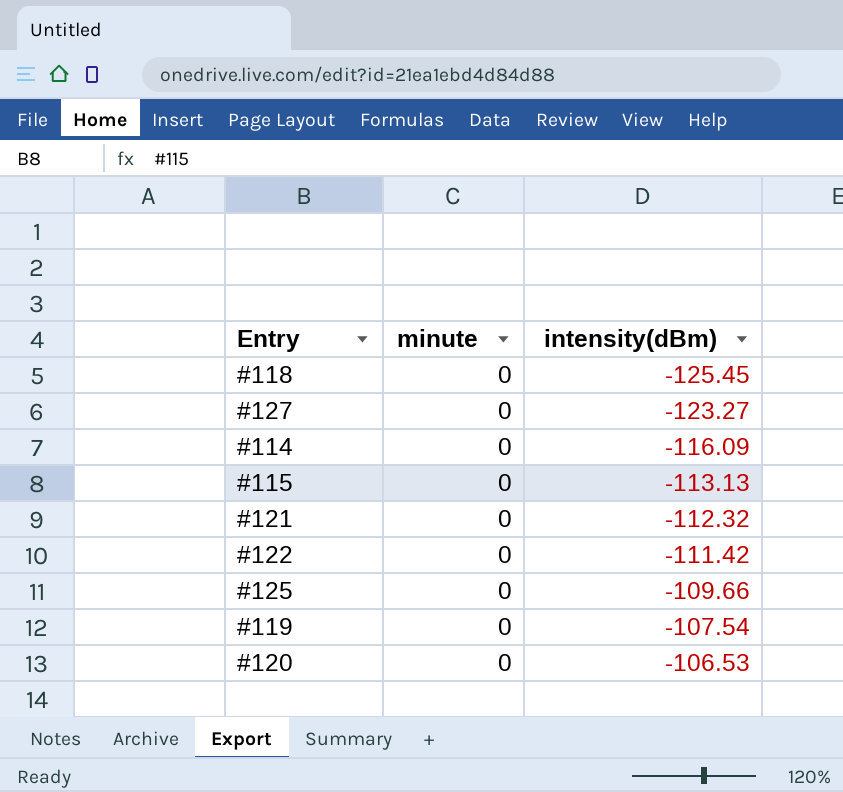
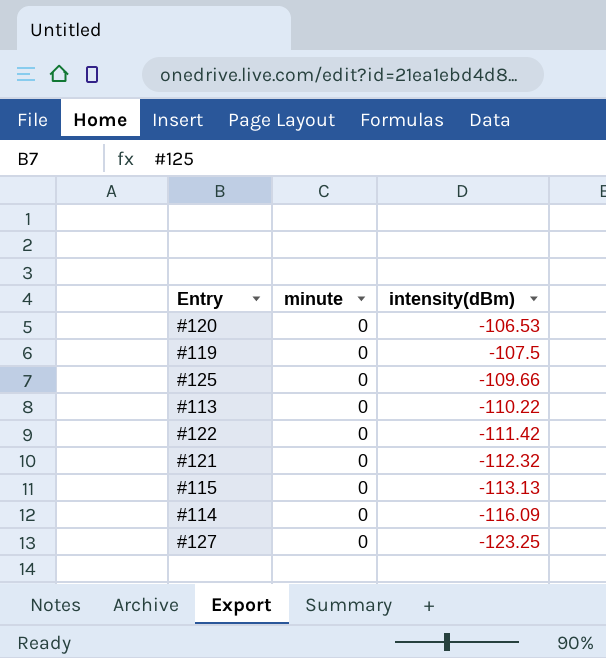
row order: intensity(dBm) ascending -> intensity(dBm) descending
row #118: 0 | -125.45 -> none
#119 | intensity(dBm): -107.54 -> -107.5
row #113: none -> 0 | -110.22
#127 | intensity(dBm): -123.27 -> -123.25

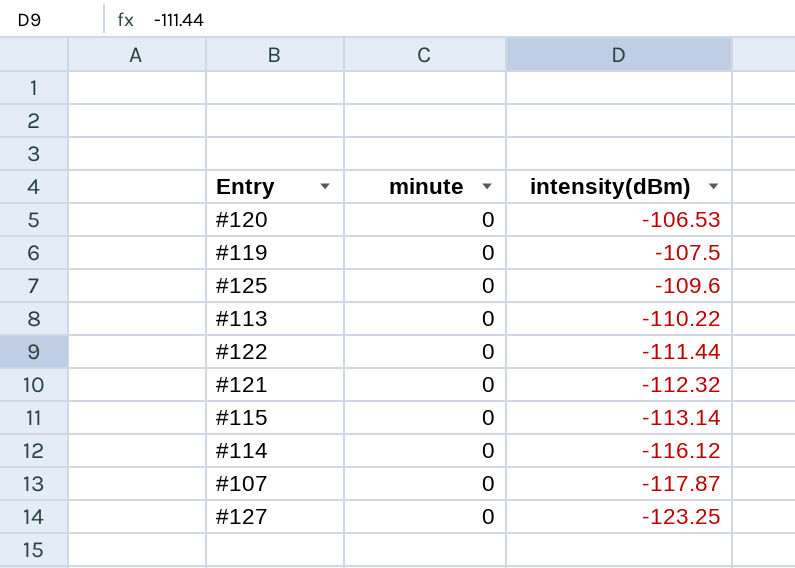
#125 | intensity(dBm): -109.66 -> -109.6
#122 | intensity(dBm): -111.42 -> -111.44
#115 | intensity(dBm): -113.13 -> -113.14
#114 | intensity(dBm): -116.09 -> -116.12
row #107: none -> 0 | -117.87

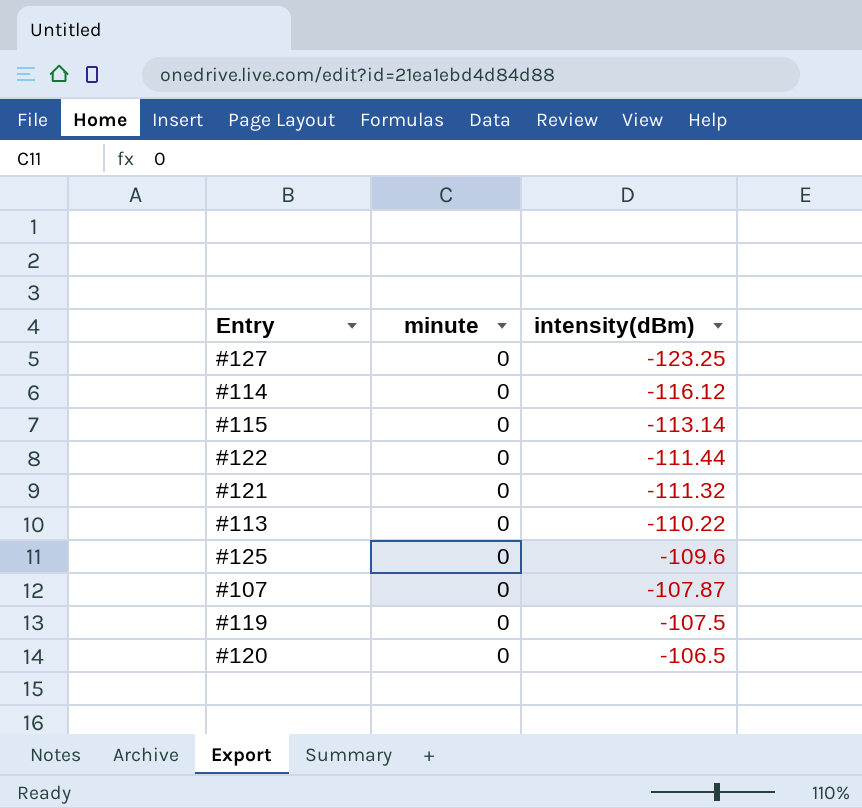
row order: intensity(dBm) descending -> intensity(dBm) ascending
#121 | intensity(dBm): -112.32 -> -111.32
#107 | intensity(dBm): -117.87 -> -107.87
#120 | intensity(dBm): -106.53 -> -106.5

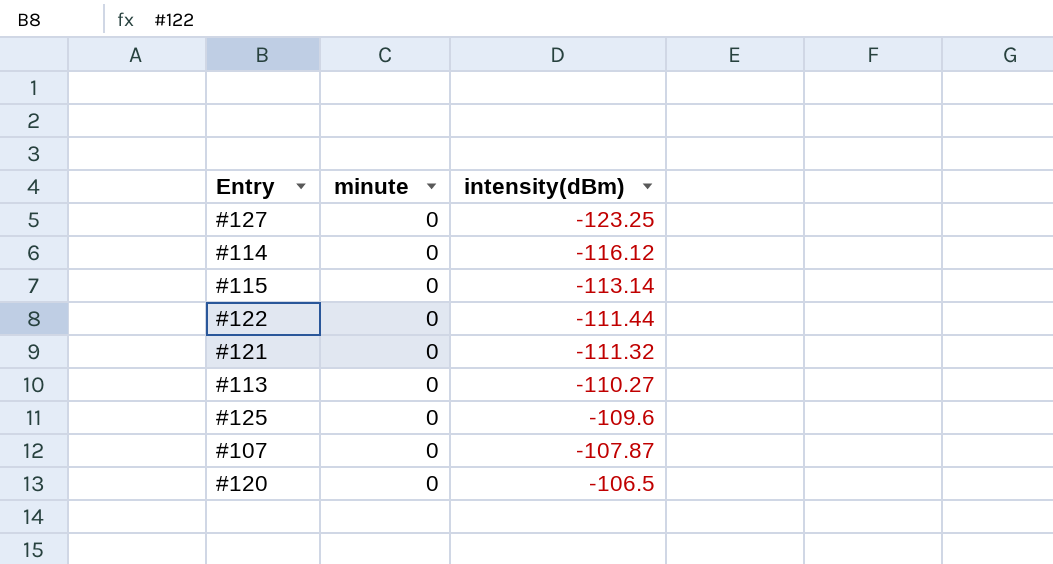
row #119: 0 | -107.5 -> none
#113 | intensity(dBm): -110.22 -> -110.27

